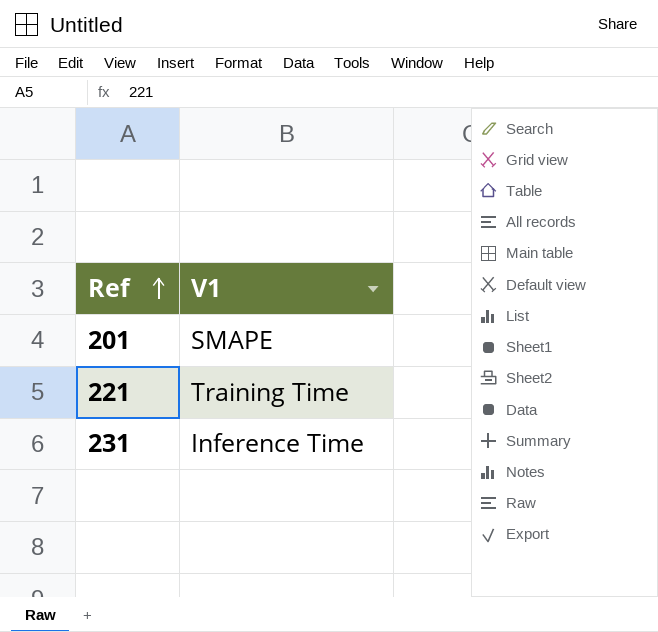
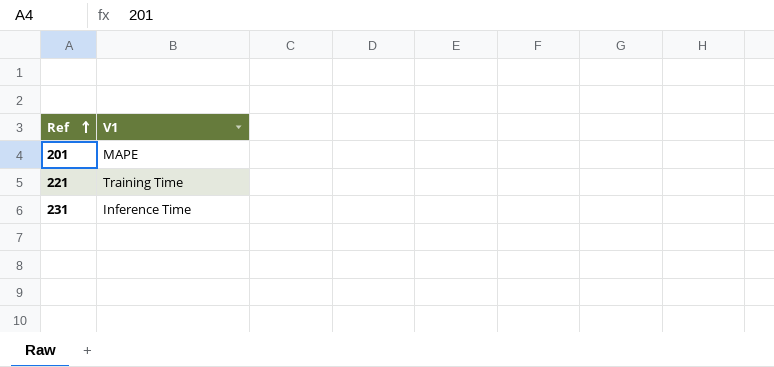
201 | V1: SMAPE -> MAPE

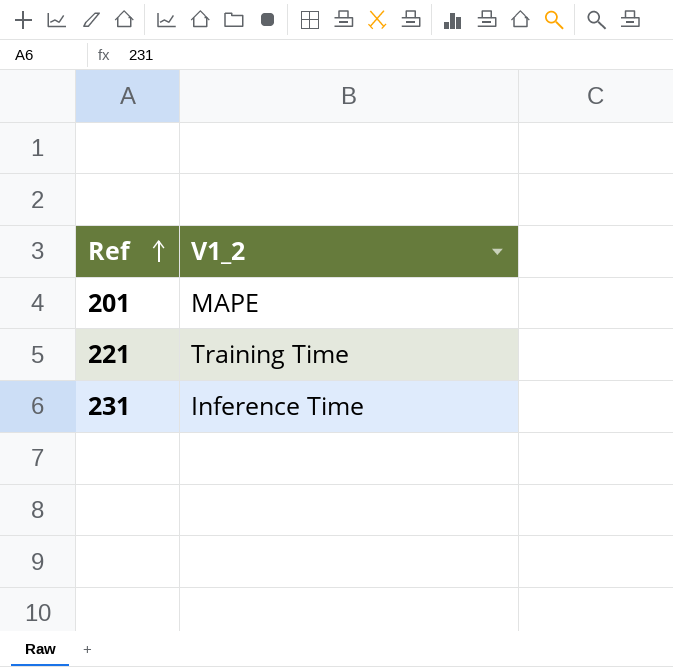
column name: V1 -> V1_2

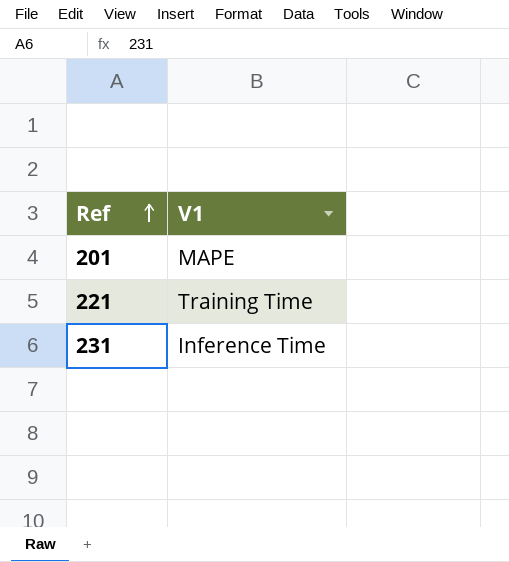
column name: V1_2 -> V1

